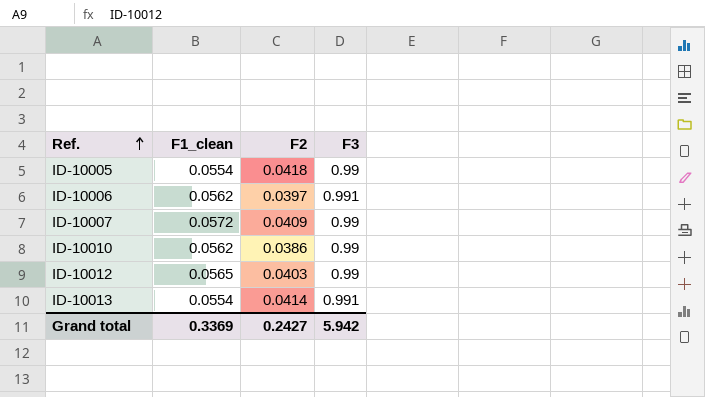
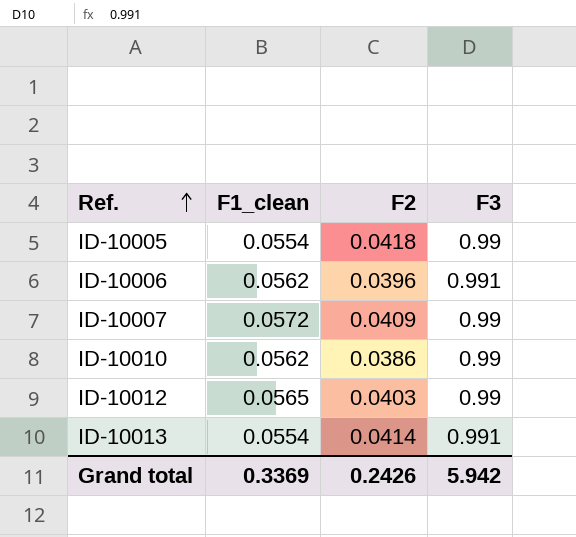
ID-10006 | F2: 0.0397 -> 0.0396
Grand total | F2: 0.2427 -> 0.2426

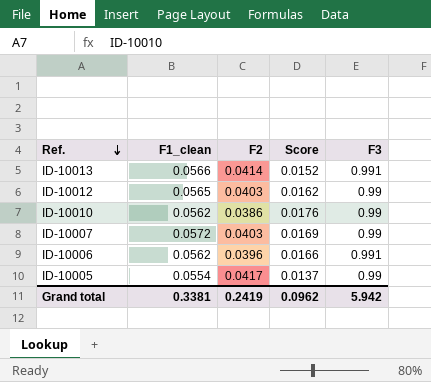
row order: Ref. ascending -> Ref. descending
column Score | formula: none -> [F1_clean] - [F2]
ID-10013 | F1_clean: 0.0554 -> 0.0566
ID-10007 | F2: 0.0409 -> 0.0403
ID-10005 | F2: 0.0418 -> 0.0417
Grand total | F1_clean: 0.3369 -> 0.3381
Grand total | F2: 0.2426 -> 0.2419

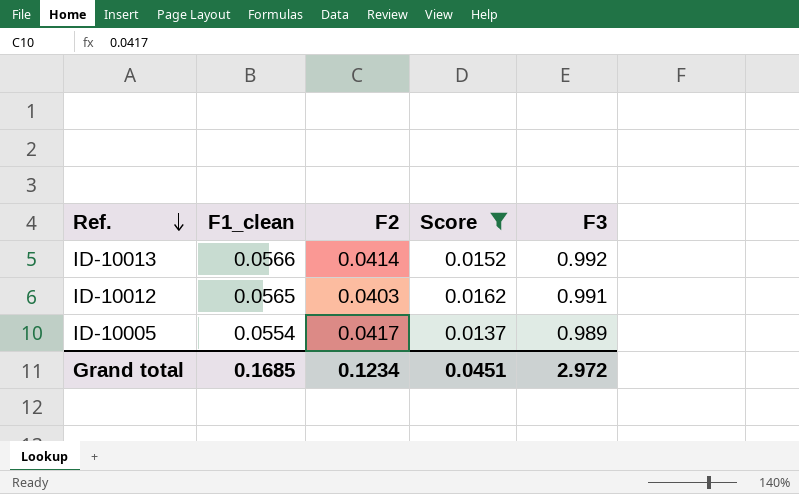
filter: none -> Score <= 0.0162
ID-10013 | F3: 0.991 -> 0.992
ID-10012 | F3: 0.99 -> 0.991
ID-10005 | F3: 0.99 -> 0.989
Grand total | F1_clean: 0.3381 -> 0.1685
Grand total | F2: 0.2419 -> 0.1234
Grand total | Score: 0.0962 -> 0.0451
Grand total | F3: 5.942 -> 2.972

